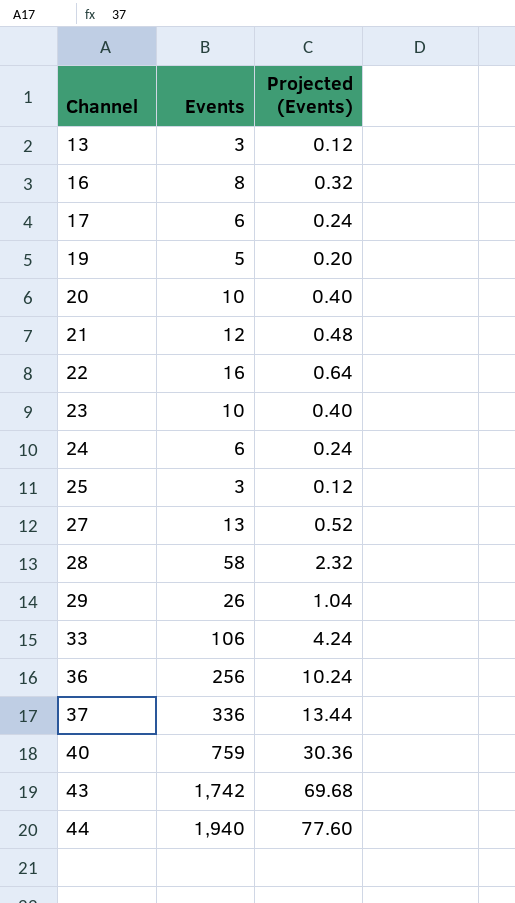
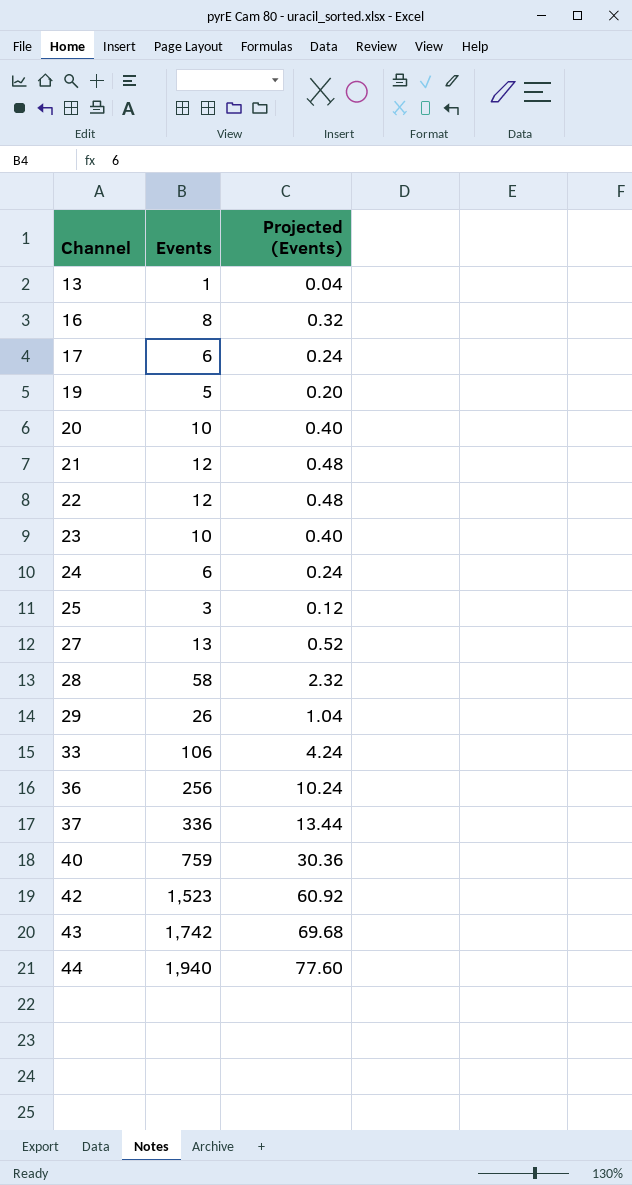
13 | Events: 3 -> 1
13 | Projected (Events): 0.12 -> 0.04
22 | Events: 16 -> 12
22 | Projected (Events): 0.64 -> 0.48
row 42: none -> 1,523 | 60.92

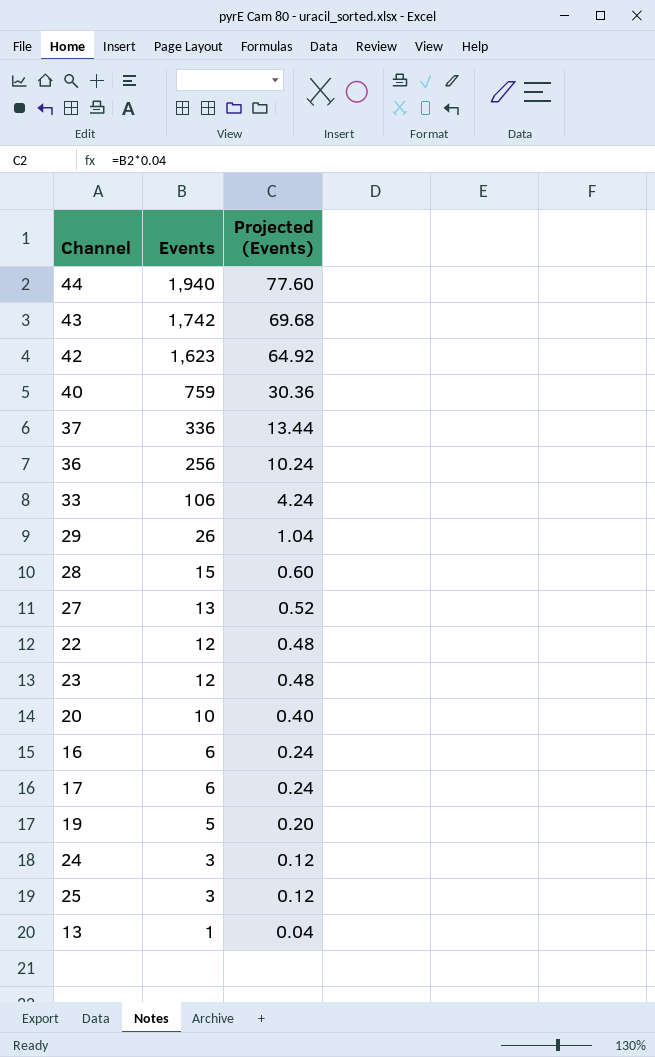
row order: Channel ascending -> Events descending
row 21: 12 | 0.48 -> none
42 | Events: 1,523 -> 1,623
42 | Projected (Events): 60.92 -> 64.92
28 | Events: 58 -> 15
28 | Projected (Events): 2.32 -> 0.60
23 | Events: 10 -> 12
23 | Projected (Events): 0.40 -> 0.48
16 | Events: 8 -> 6
16 | Projected (Events): 0.32 -> 0.24
24 | Events: 6 -> 3
24 | Projected (Events): 0.24 -> 0.12

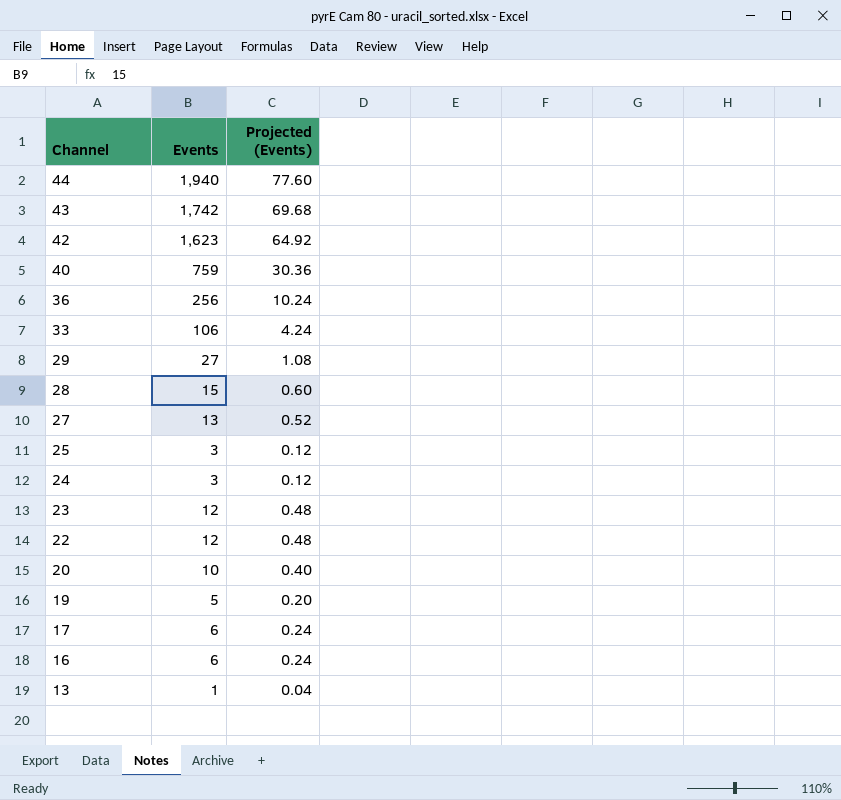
row order: Events descending -> Channel descending
row 37: 336 | 13.44 -> none
29 | Events: 26 -> 27
29 | Projected (Events): 1.04 -> 1.08

